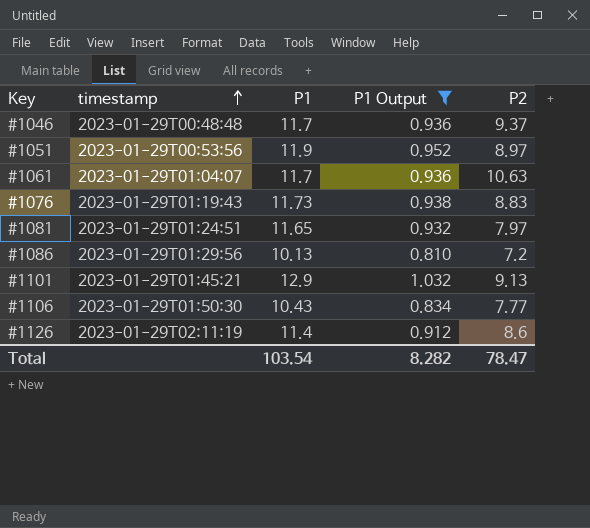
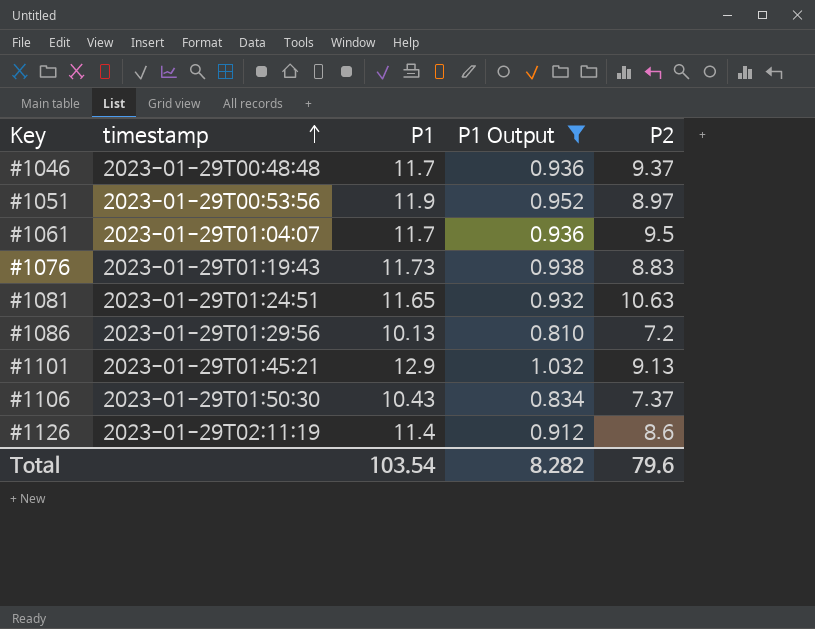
#1061 | P2: 10.63 -> 9.5
#1081 | P2: 7.97 -> 10.63
#1106 | P2: 7.77 -> 7.37
Total | P2: 78.47 -> 79.6

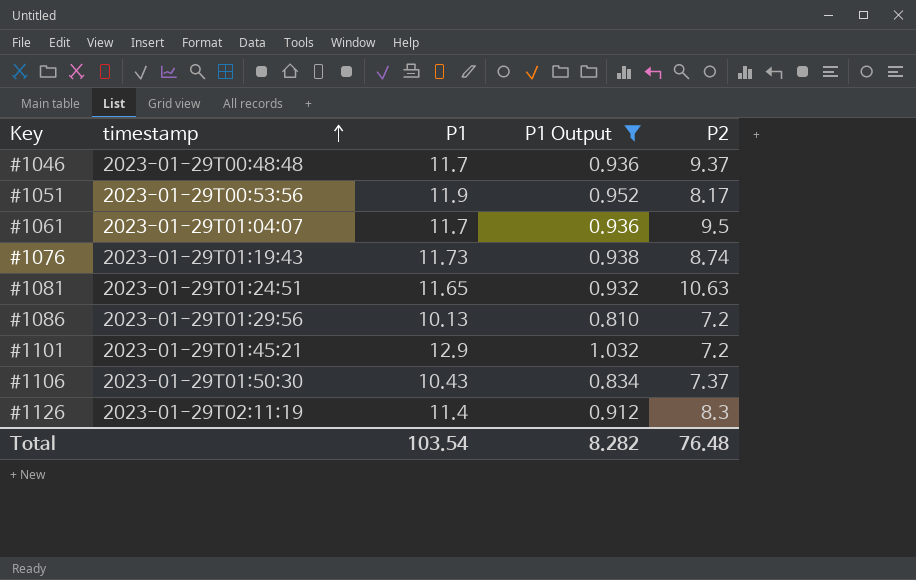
#1051 | P2: 8.97 -> 8.17
#1076 | P2: 8.83 -> 8.74
#1101 | P2: 9.13 -> 7.2
#1126 | P2: 8.6 -> 8.3
Total | P2: 79.6 -> 76.48

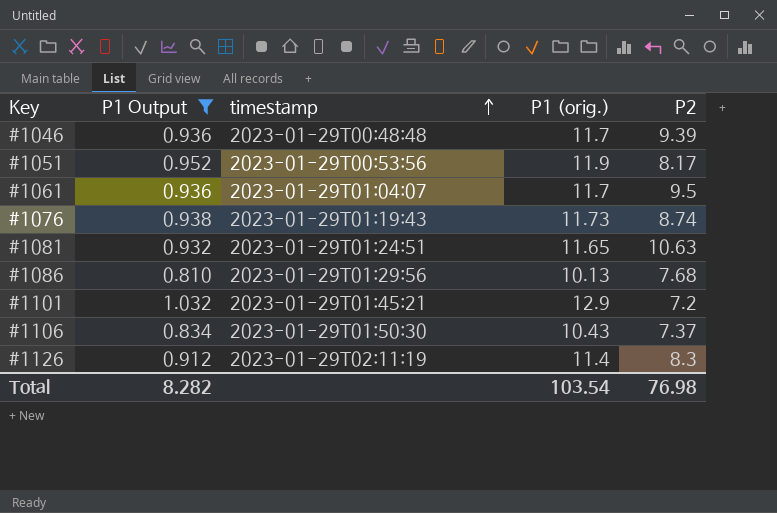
column P1 Output | position: 4 -> 2
column name: P1 -> P1 (orig.)
#1046 | P2: 9.37 -> 9.39
#1086 | P2: 7.2 -> 7.68
Total | P2: 76.48 -> 76.98

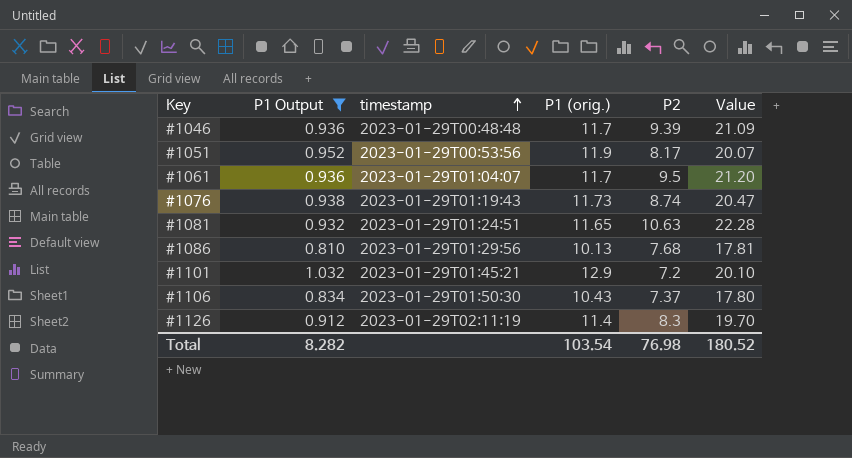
column Value | formula: none -> [P1 (orig.)] + [P2]

